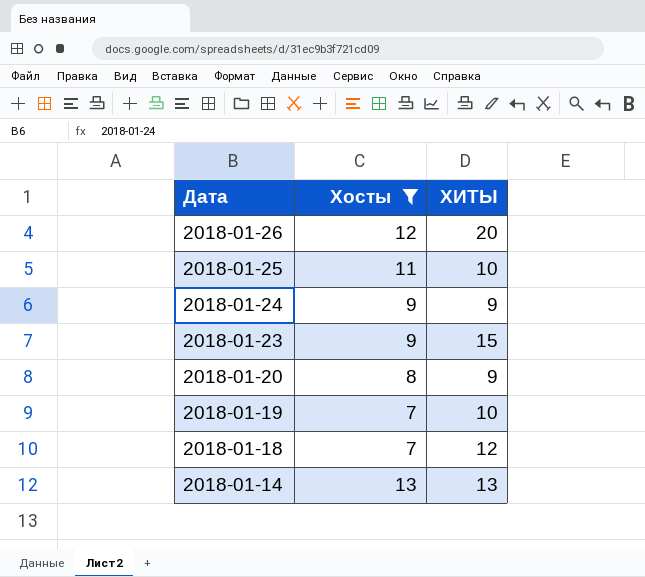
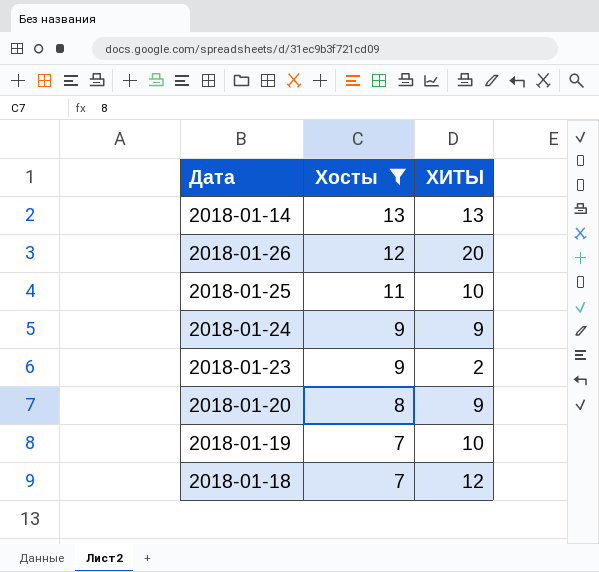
row order: Дата descending -> Хосты descending
2018-01-23 | ХИТЫ: 15 -> 2

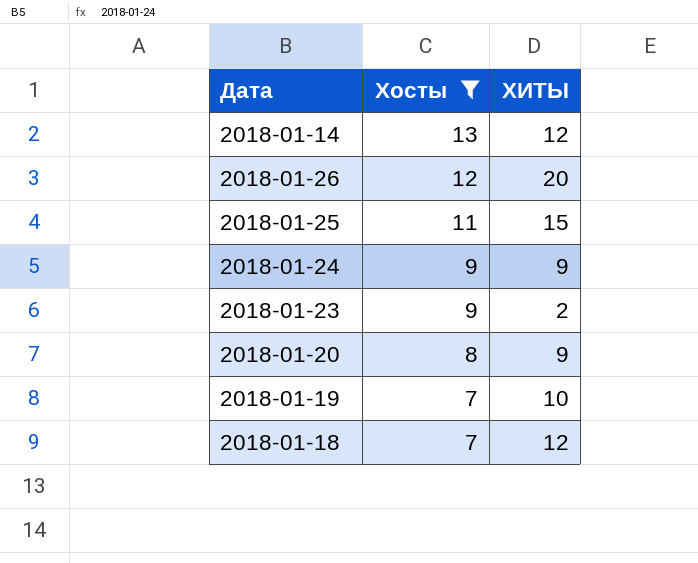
2018-01-14 | ХИТЫ: 13 -> 12
2018-01-25 | ХИТЫ: 10 -> 15

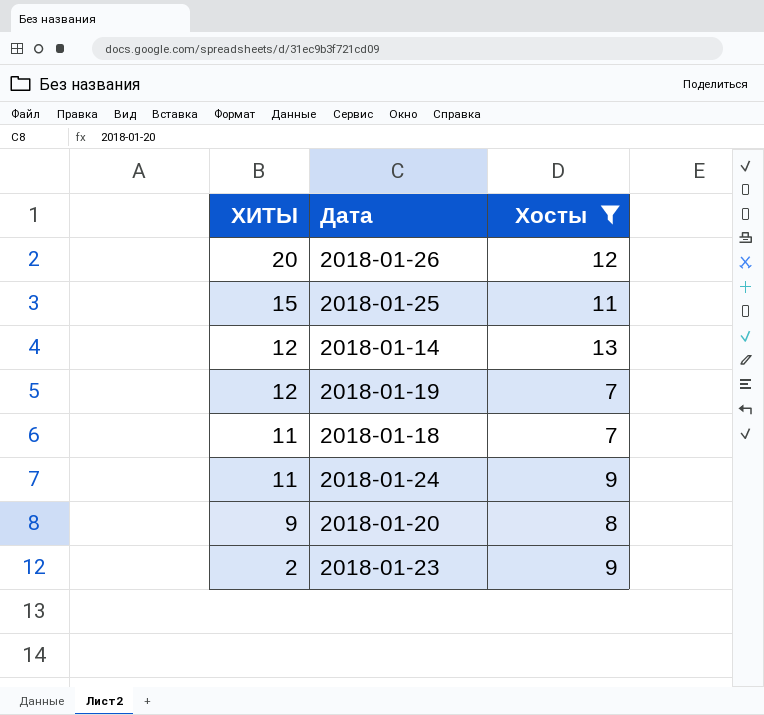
row order: Хосты descending -> ХИТЫ descending
column ХИТЫ | position: 3 -> 1
2018-01-19 | ХИТЫ: 10 -> 12
2018-01-18 | ХИТЫ: 12 -> 11
2018-01-24 | ХИТЫ: 9 -> 11

